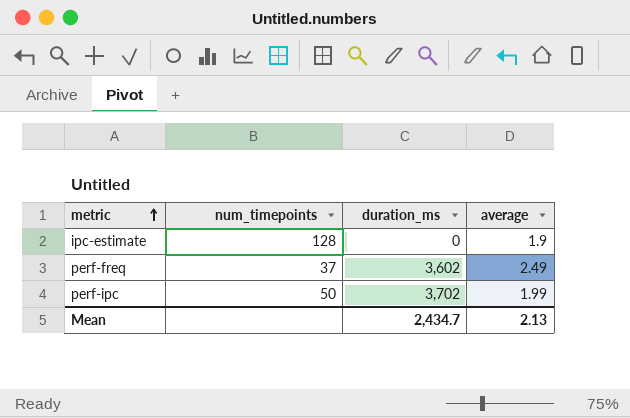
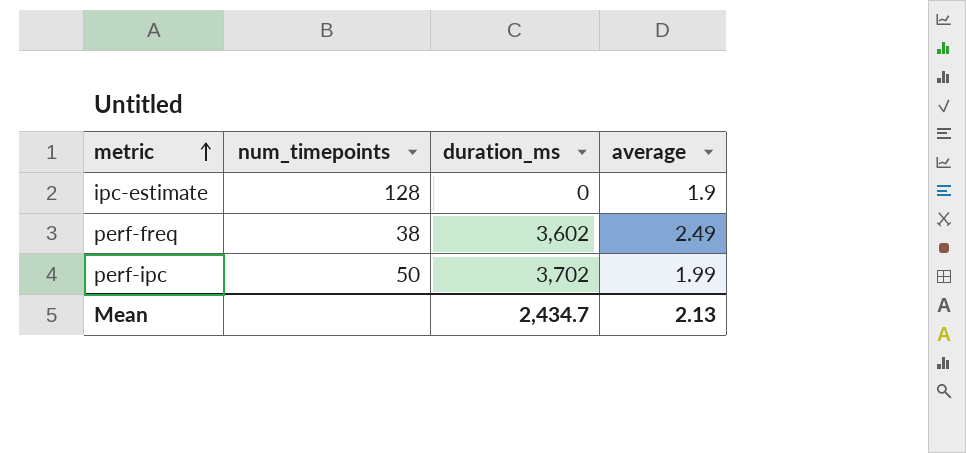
perf-freq | num_timepoints: 37 -> 38

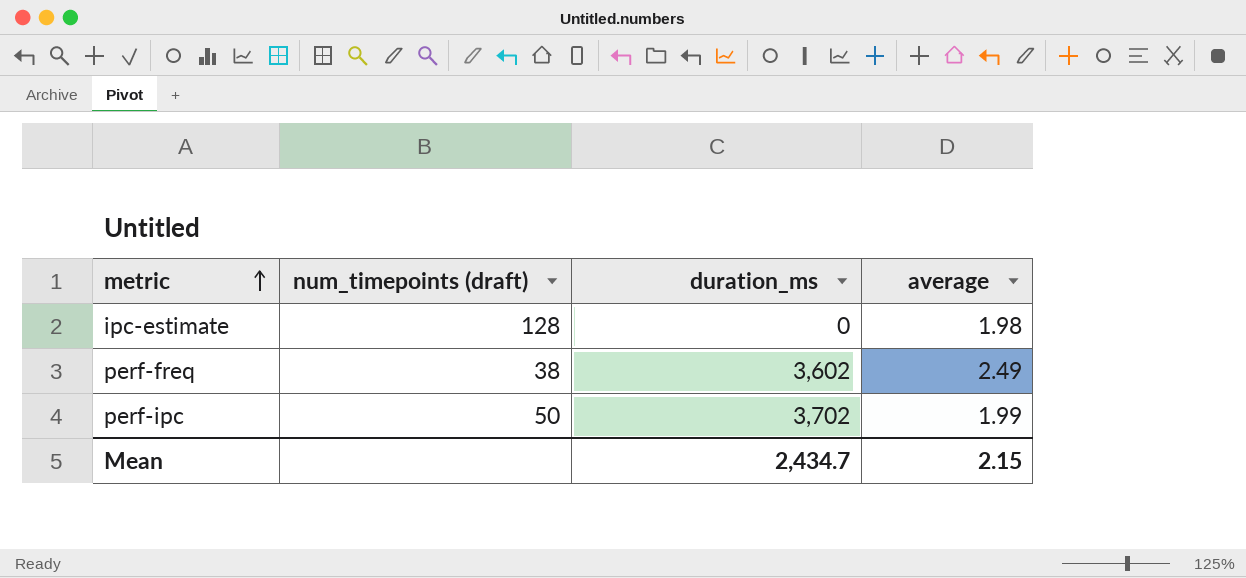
column name: num_timepoints -> num_timepoints (draft)
ipc-estimate | average: 1.9 -> 1.98
Mean | average: 2.13 -> 2.15

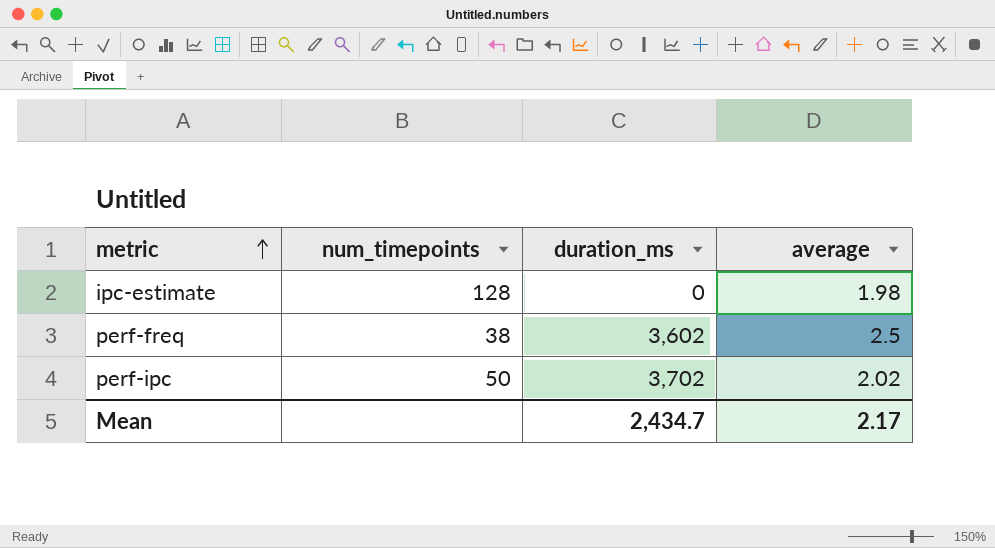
column name: num_timepoints (draft) -> num_timepoints
perf-freq | average: 2.49 -> 2.5
perf-ipc | average: 1.99 -> 2.02
Mean | average: 2.15 -> 2.17

